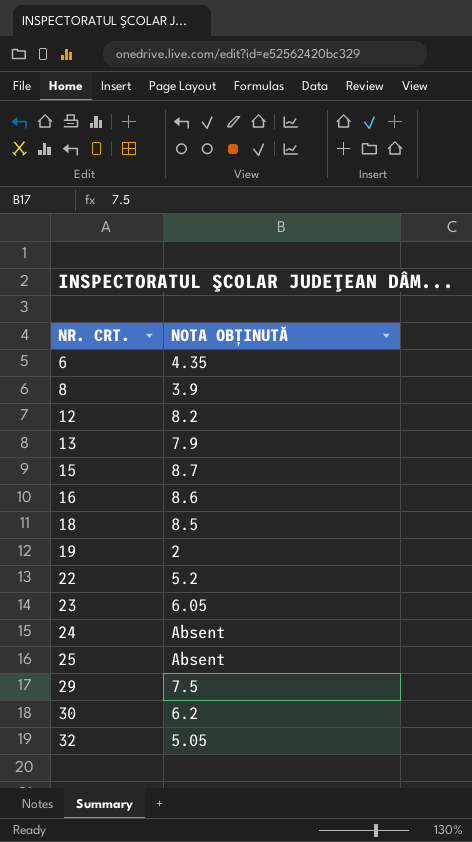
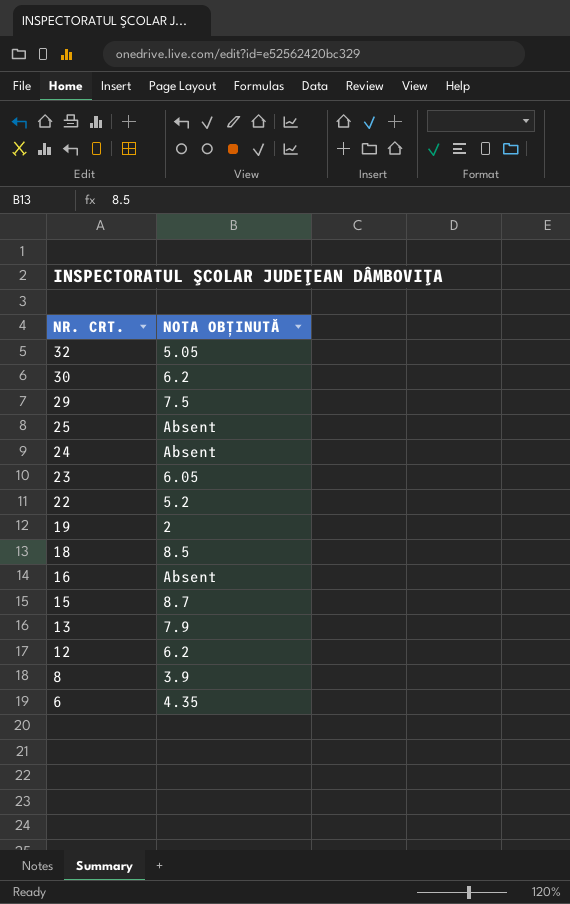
row order: NR. CRT. ascending -> NR. CRT. descending
16 | NOTA OBȚINUTĂ: 8.6 -> Absent
12 | NOTA OBȚINUTĂ: 8.2 -> 6.2

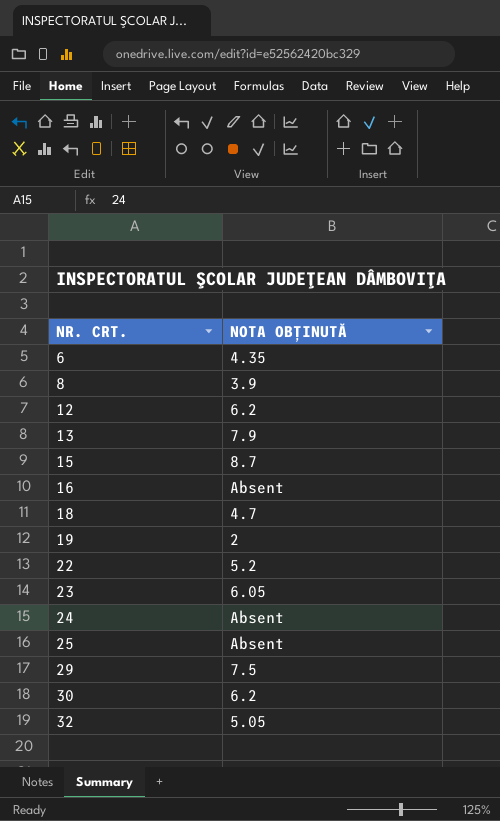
row order: NR. CRT. descending -> NR. CRT. ascending
18 | NOTA OBȚINUTĂ: 8.5 -> 4.7

